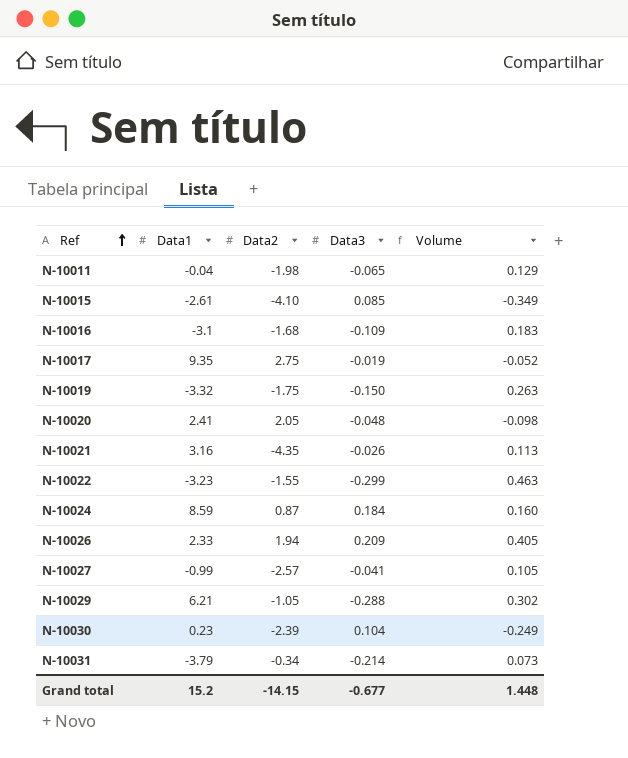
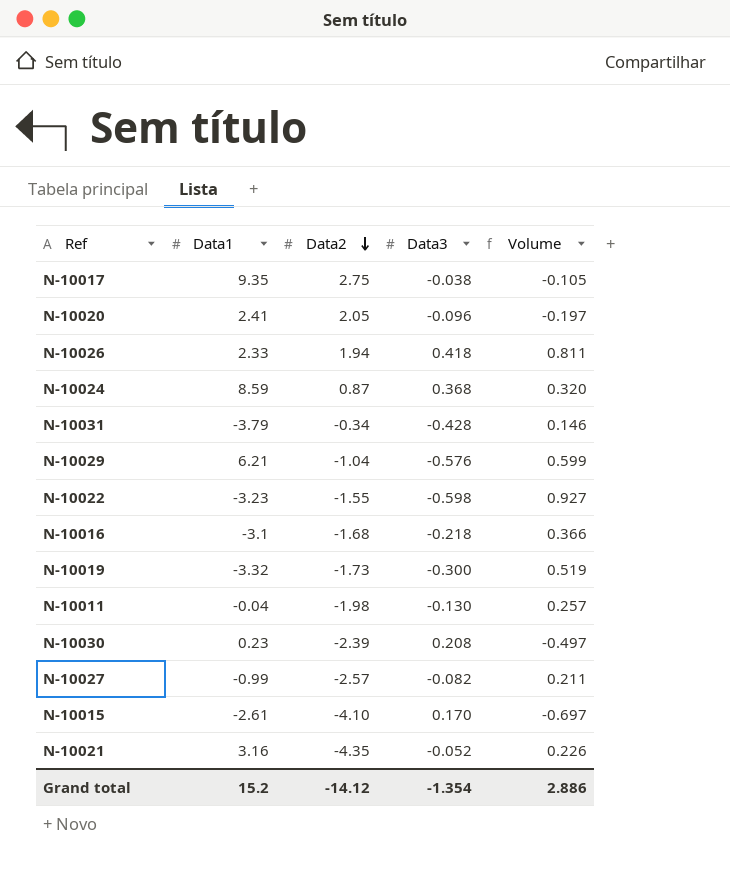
row order: Ref ascending -> Data2 descending
N-10017 | Data3: -0.019 -> -0.038
N-10017 | Volume: -0.052 -> -0.105
N-10020 | Data3: -0.048 -> -0.096
N-10020 | Volume: -0.098 -> -0.197
N-10026 | Data3: 0.209 -> 0.418
N-10026 | Volume: 0.405 -> 0.811
N-10024 | Data3: 0.184 -> 0.368
N-10024 | Volume: 0.160 -> 0.320
N-10031 | Data3: -0.214 -> -0.428
N-10031 | Volume: 0.073 -> 0.146
N-10029 | Data2: -1.05 -> -1.04
N-10029 | Data3: -0.288 -> -0.576
N-10029 | Volume: 0.302 -> 0.599
N-10022 | Data3: -0.299 -> -0.598
N-10022 | Volume: 0.463 -> 0.927
N-10016 | Data3: -0.109 -> -0.218
N-10016 | Volume: 0.183 -> 0.366
N-10019 | Data2: -1.75 -> -1.73
N-10019 | Data3: -0.150 -> -0.300
N-10019 | Volume: 0.263 -> 0.519
N-10011 | Data3: -0.065 -> -0.130
N-10011 | Volume: 0.129 -> 0.257
N-10030 | Data3: 0.104 -> 0.208
N-10030 | Volume: -0.249 -> -0.497
N-10027 | Data3: -0.041 -> -0.082
N-10027 | Volume: 0.105 -> 0.211
N-10015 | Data3: 0.085 -> 0.170
N-10015 | Volume: -0.349 -> -0.697
N-10021 | Data3: -0.026 -> -0.052
N-10021 | Volume: 0.113 -> 0.226
Grand total | Data2: -14.15 -> -14.12
Grand total | Data3: -0.677 -> -1.354
Grand total | Volume: 1.448 -> 2.886

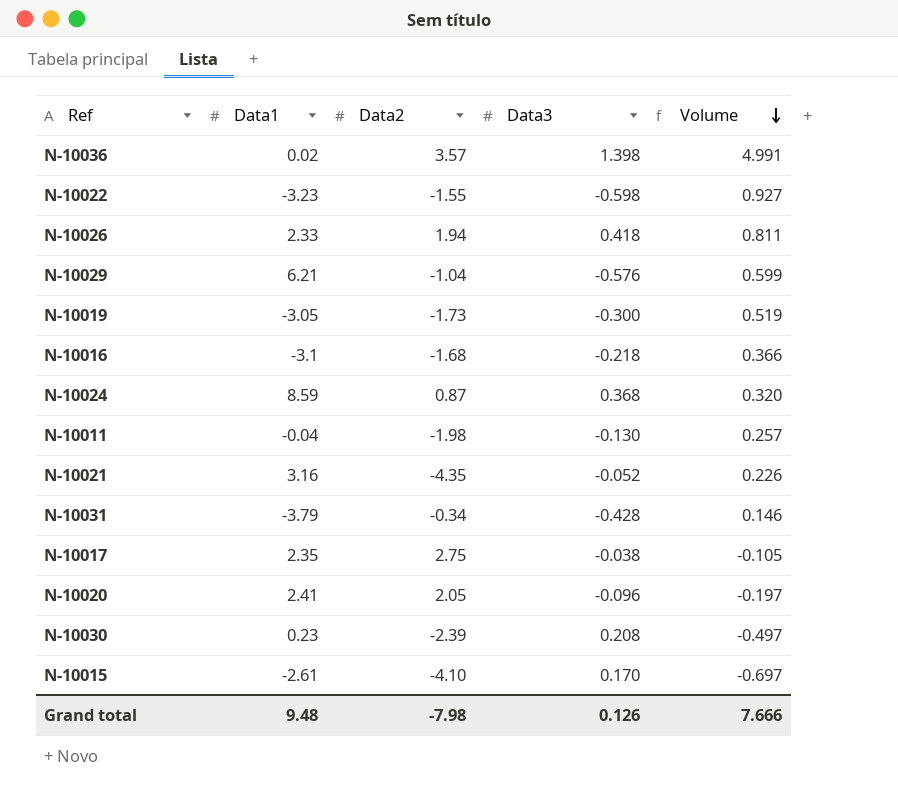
row order: Data2 descending -> Volume descending
row N-10027: -0.99 | -2.57 | -0.082 | 0.211 -> none
row N-10036: none -> 0.02 | 3.57 | 1.398 | 4.991
N-10019 | Data1: -3.32 -> -3.05
N-10017 | Data1: 9.35 -> 2.35
Grand total | Data1: 15.2 -> 9.48
Grand total | Data2: -14.12 -> -7.98
Grand total | Data3: -1.354 -> 0.126
Grand total | Volume: 2.886 -> 7.666

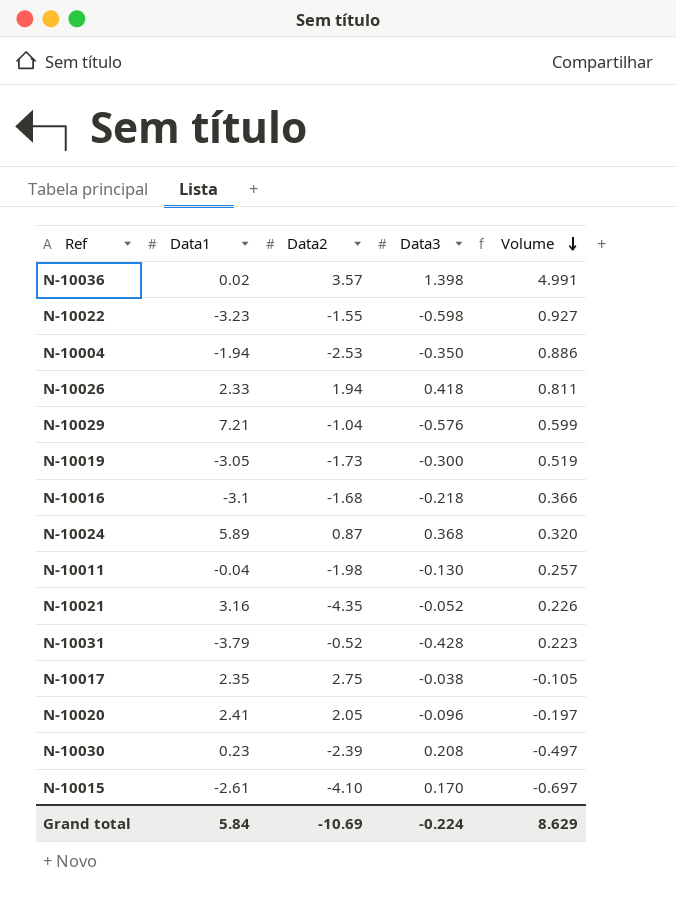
row N-10004: none -> -1.94 | -2.53 | -0.350 | 0.886
N-10029 | Data1: 6.21 -> 7.21
N-10024 | Data1: 8.59 -> 5.89
N-10031 | Data2: -0.34 -> -0.52
N-10031 | Volume: 0.146 -> 0.223
Grand total | Data1: 9.48 -> 5.84
Grand total | Data2: -7.98 -> -10.69
Grand total | Data3: 0.126 -> -0.224
Grand total | Volume: 7.666 -> 8.629

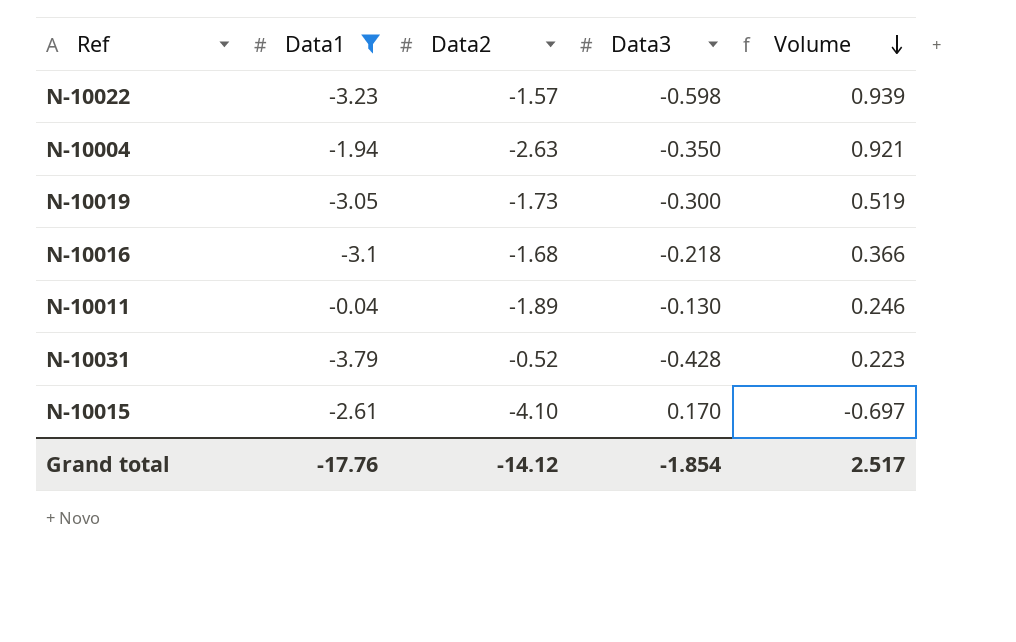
filter: none -> Data1 <= -0.04
N-10022 | Data2: -1.55 -> -1.57
N-10022 | Volume: 0.927 -> 0.939
N-10004 | Data2: -2.53 -> -2.63
N-10004 | Volume: 0.886 -> 0.921
N-10011 | Data2: -1.98 -> -1.89
N-10011 | Volume: 0.257 -> 0.246
Grand total | Data1: 5.84 -> -17.76
Grand total | Data2: -10.69 -> -14.12
Grand total | Data3: -0.224 -> -1.854
Grand total | Volume: 8.629 -> 2.517

